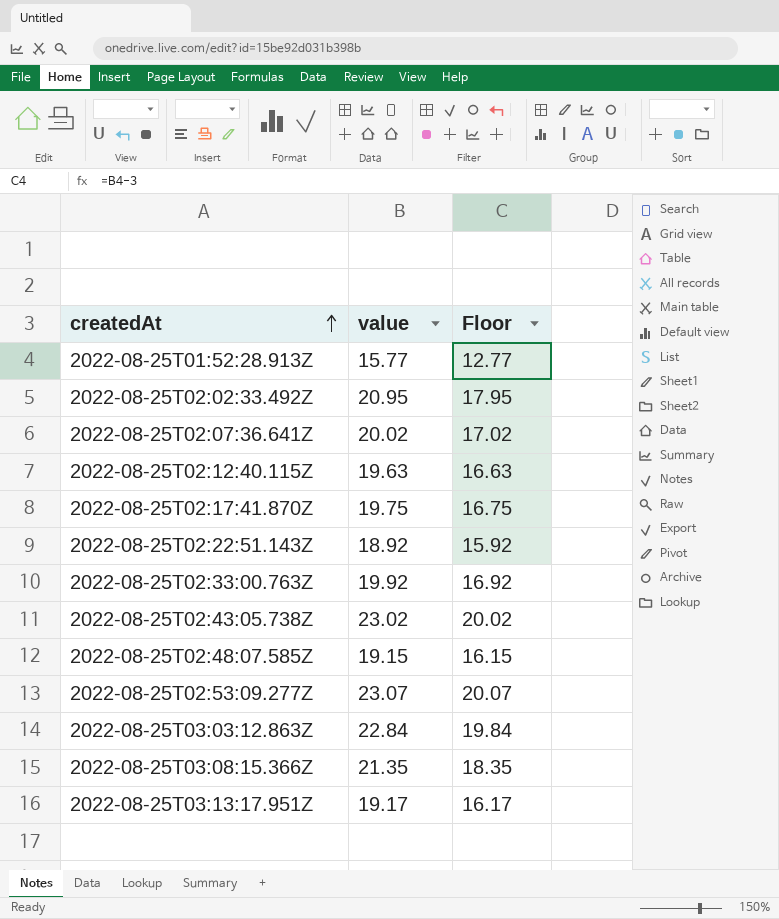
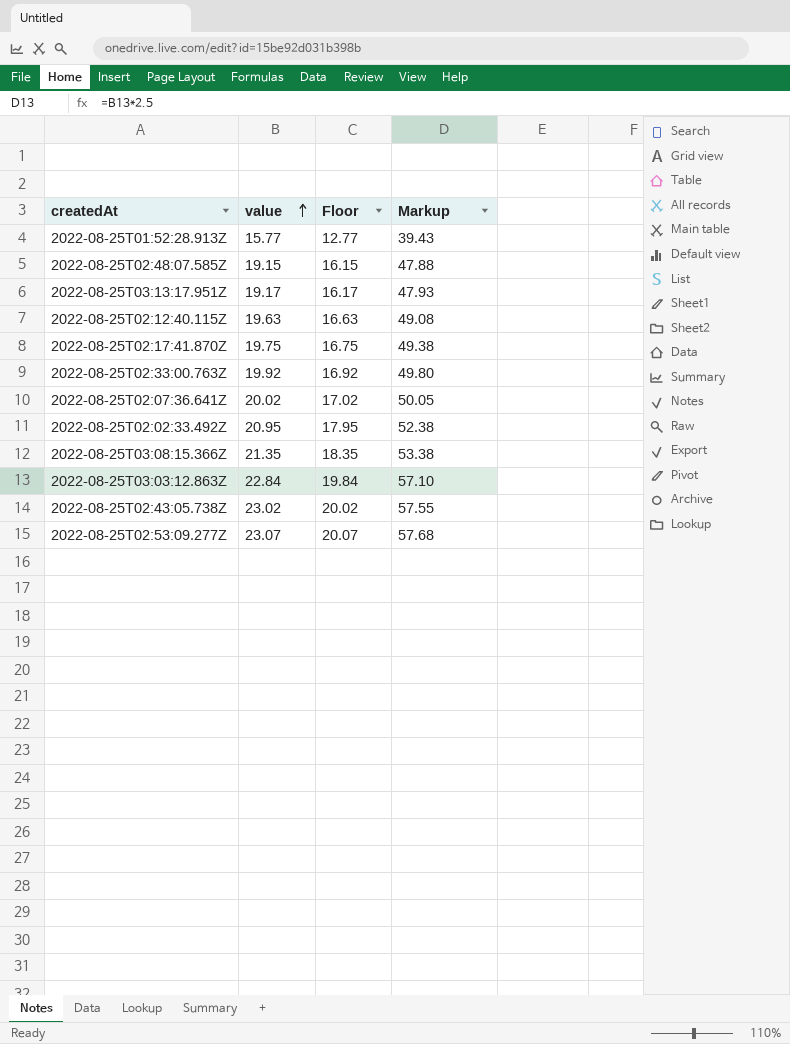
row order: createdAt ascending -> value ascending
column Markup | formula: none -> [value] * 2.5
row 2022-08-25T02:22:51.143Z: 18.92 | 15.92 -> none

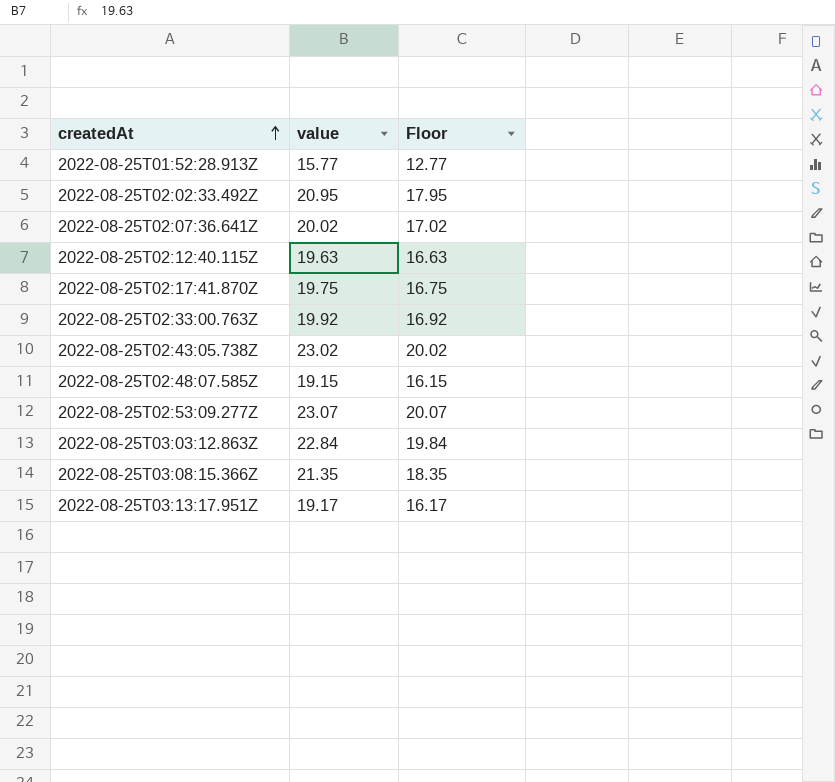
row order: value ascending -> createdAt ascending
column Markup | formula: [value] * 2.5 -> none

